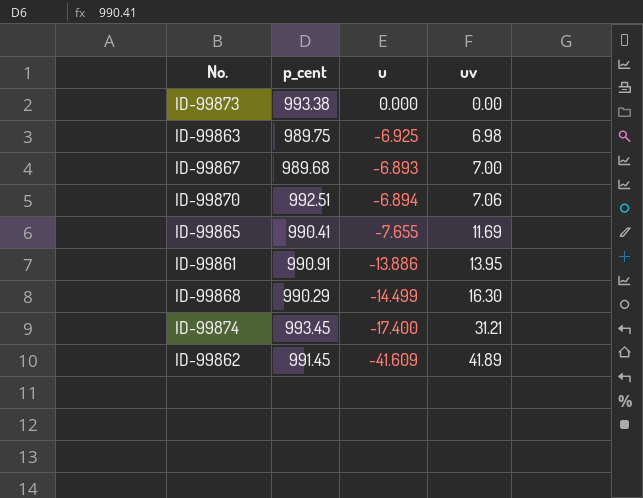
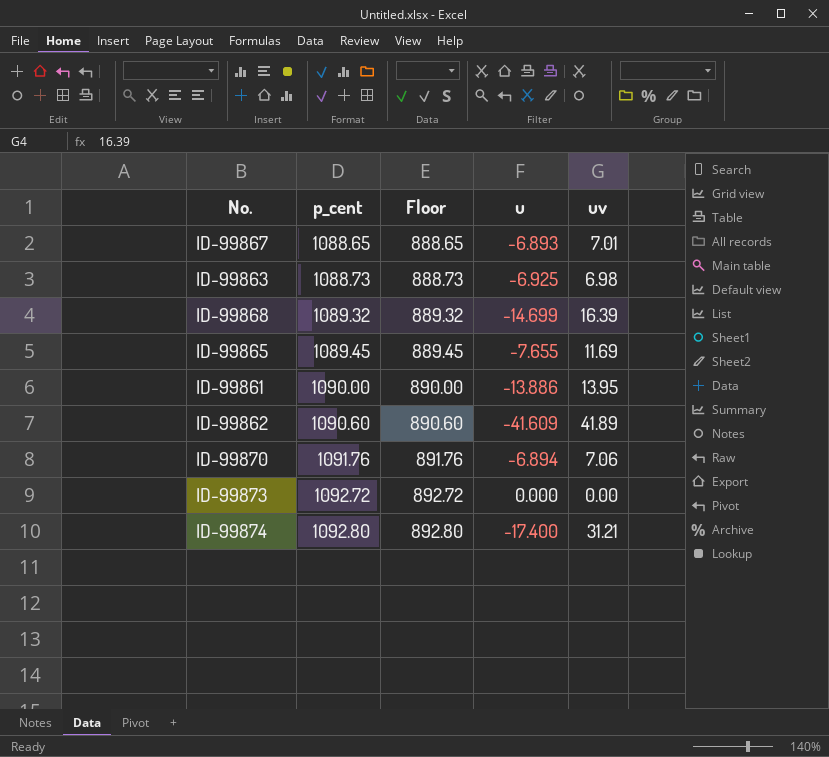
row order: uv ascending -> p_cent ascending
column Floor | formula: none -> [p_cent] - 200
ID-99867 | p_cent: 989.68 -> 1088.65
ID-99867 | uv: 7.00 -> 7.01
ID-99863 | p_cent: 989.75 -> 1088.73
ID-99868 | p_cent: 990.29 -> 1089.32
ID-99868 | u: -14.499 -> -14.699
ID-99868 | uv: 16.30 -> 16.39
ID-99865 | p_cent: 990.41 -> 1089.45
ID-99861 | p_cent: 990.91 -> 1090.00
ID-99862 | p_cent: 991.45 -> 1090.60
ID-99870 | p_cent: 992.51 -> 1091.76
ID-99873 | p_cent: 993.38 -> 1092.72
ID-99874 | p_cent: 993.45 -> 1092.80

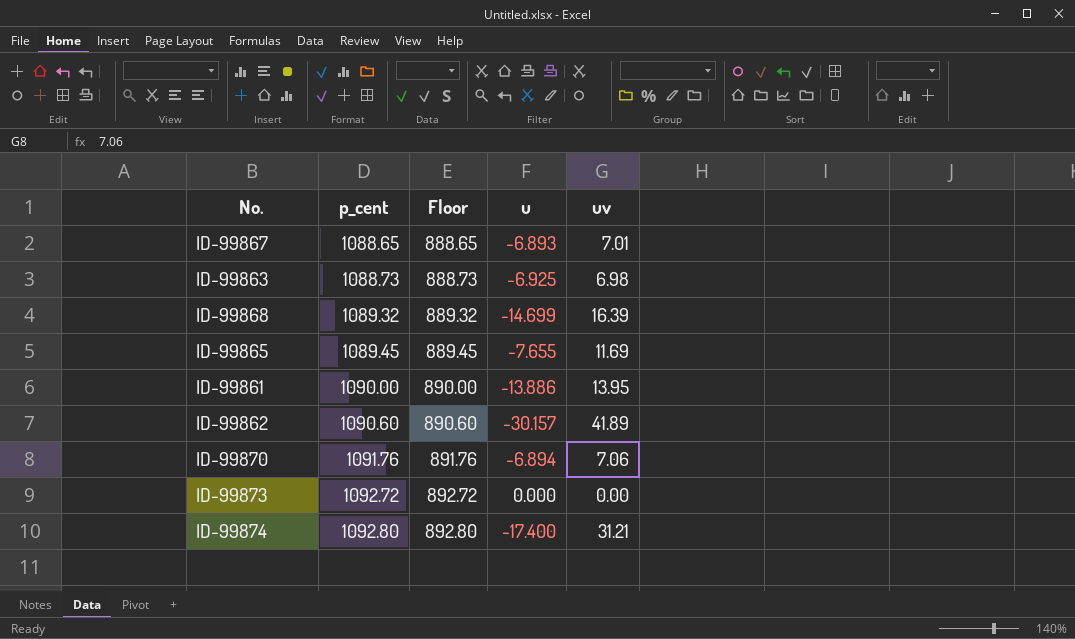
ID-99862 | u: -41.609 -> -30.157

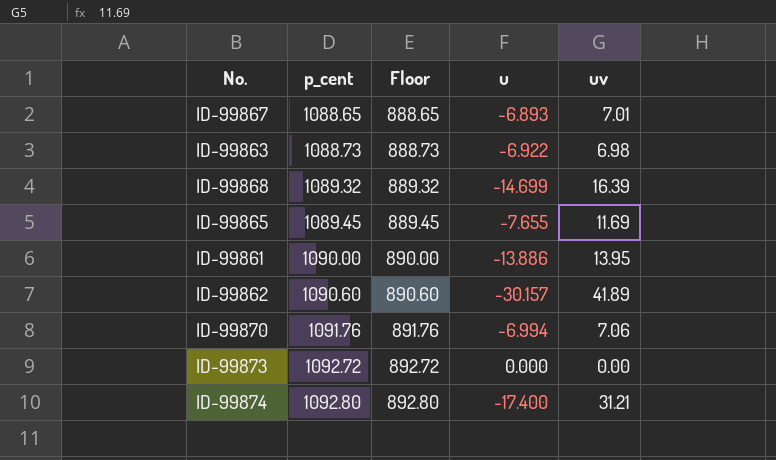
ID-99863 | u: -6.925 -> -6.922
ID-99870 | u: -6.894 -> -6.994

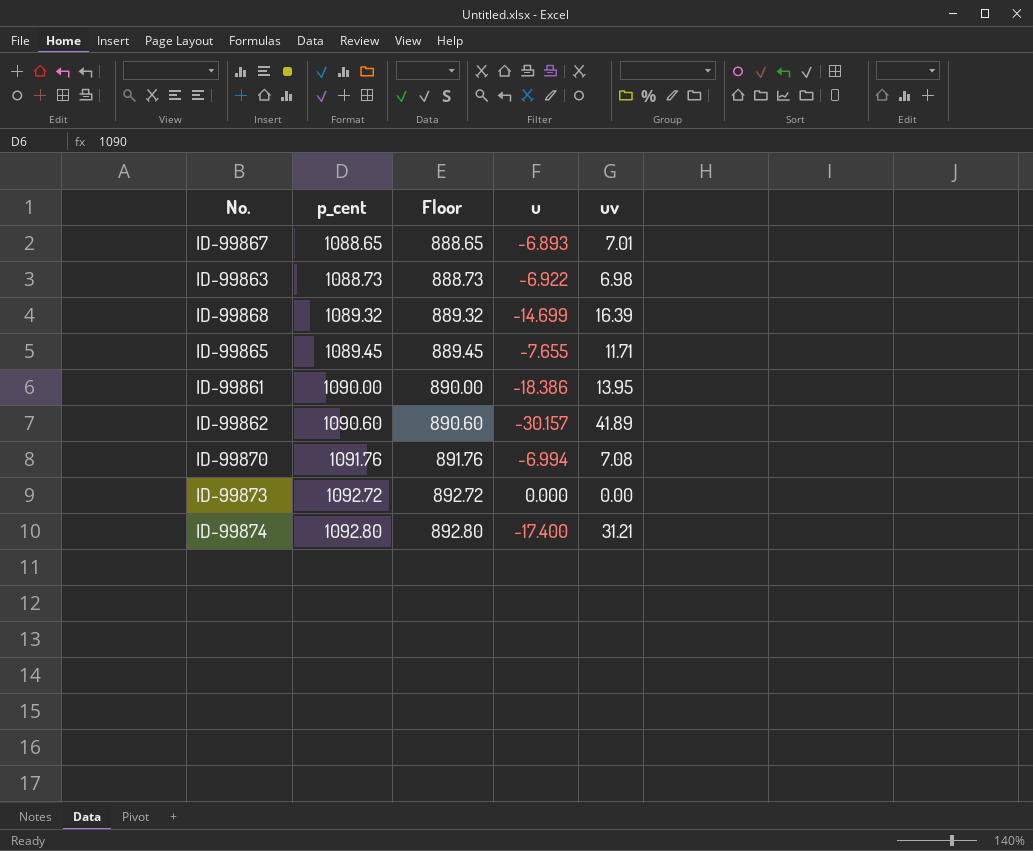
ID-99865 | uv: 11.69 -> 11.71
ID-99861 | u: -13.886 -> -18.386
ID-99870 | uv: 7.06 -> 7.08

